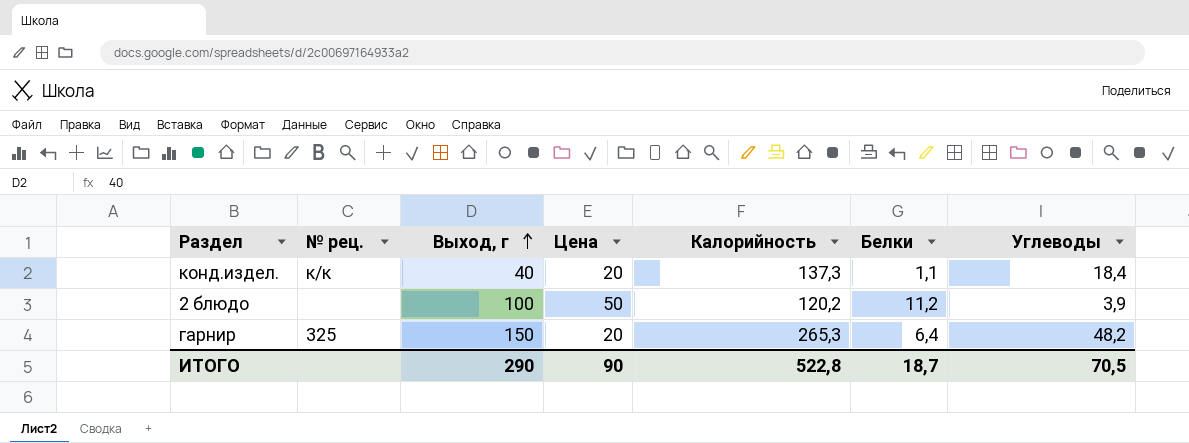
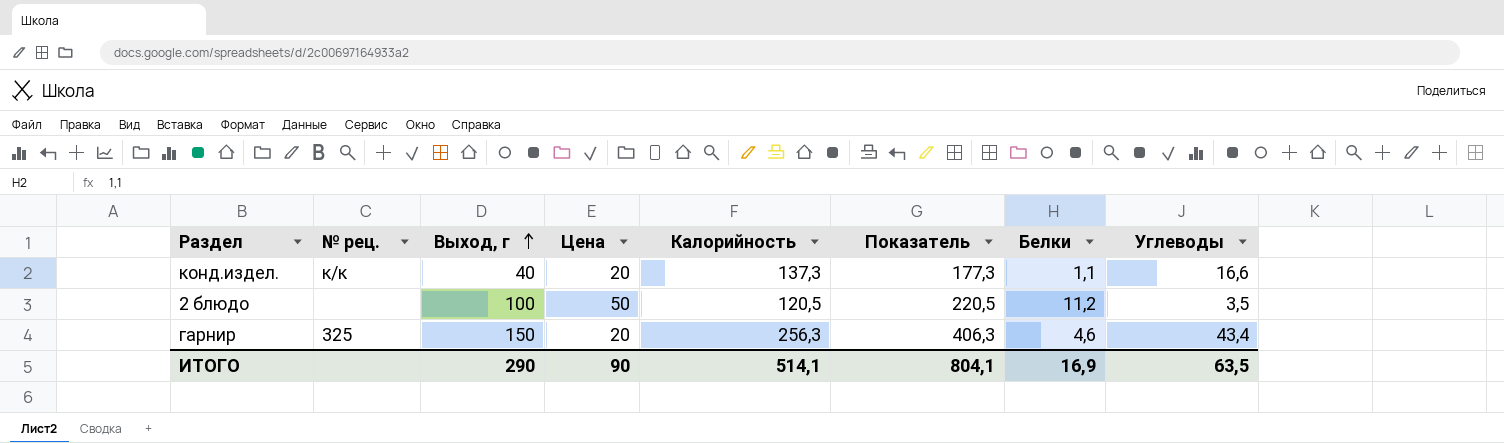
column Показатель | formula: none -> [Выход, г] + [Калорийность]
конд.издел. | Углеводы: 18,4 -> 16,6
2 блюдо | Калорийность: 120,2 -> 120,5
2 блюдо | Углеводы: 3,9 -> 3,5
гарнир | Калорийность: 265,3 -> 256,3
гарнир | Белки: 6,4 -> 4,6
гарнир | Углеводы: 48,2 -> 43,4
ИТОГО | Калорийность: 522,8 -> 514,1
ИТОГО | Белки: 18,7 -> 16,9
ИТОГО | Углеводы: 70,5 -> 63,5

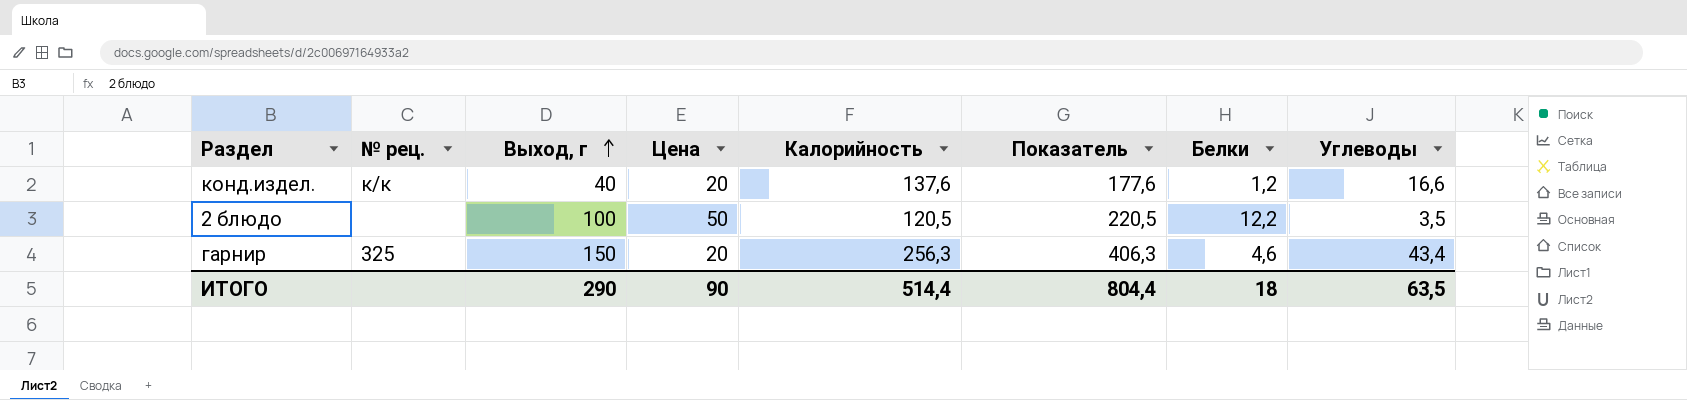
конд.издел. | Калорийность: 137,3 -> 137,6
конд.издел. | Показатель: 177,3 -> 177,6
конд.издел. | Белки: 1,1 -> 1,2
2 блюдо | Белки: 11,2 -> 12,2
ИТОГО | Калорийность: 514,1 -> 514,4
ИТОГО | Показатель: 804,1 -> 804,4
ИТОГО | Белки: 16,9 -> 18

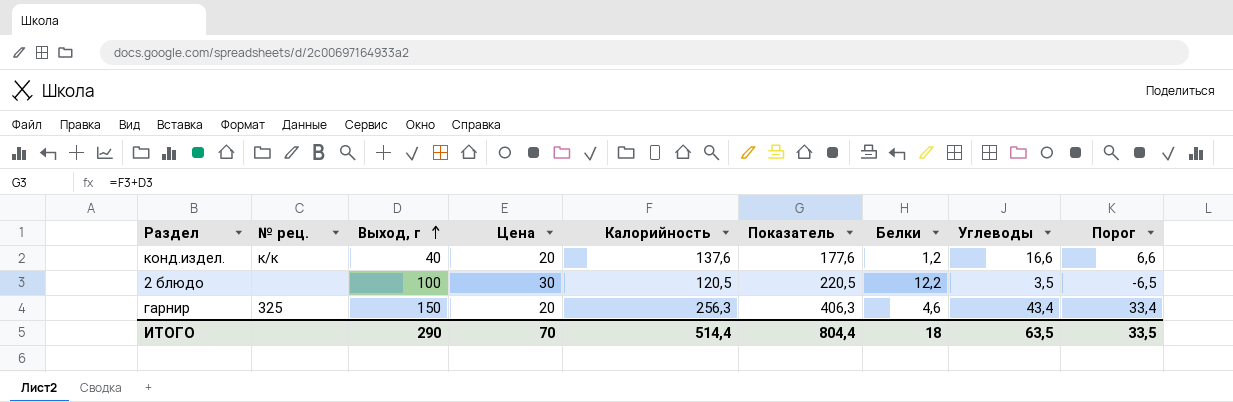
column Порог | formula: none -> [Углеводы] - 10
2 блюдо | Цена: 50 -> 30
ИТОГО | Цена: 90 -> 70

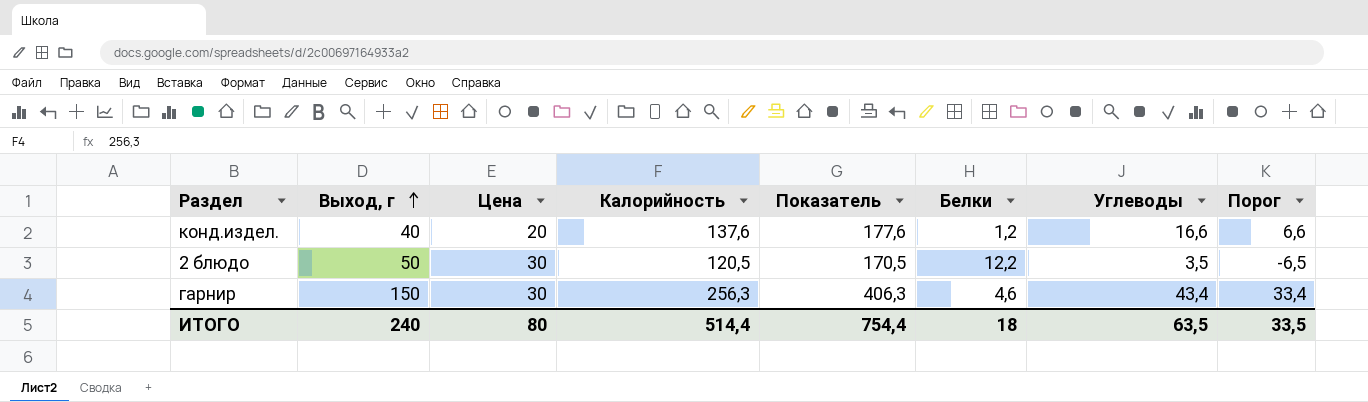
column № рец. | position: 2 -> none
2 блюдо | Выход, г: 100 -> 50
2 блюдо | Показатель: 220,5 -> 170,5
гарнир | Цена: 20 -> 30
ИТОГО | Выход, г: 290 -> 240
ИТОГО | Цена: 70 -> 80
ИТОГО | Показатель: 804,4 -> 754,4

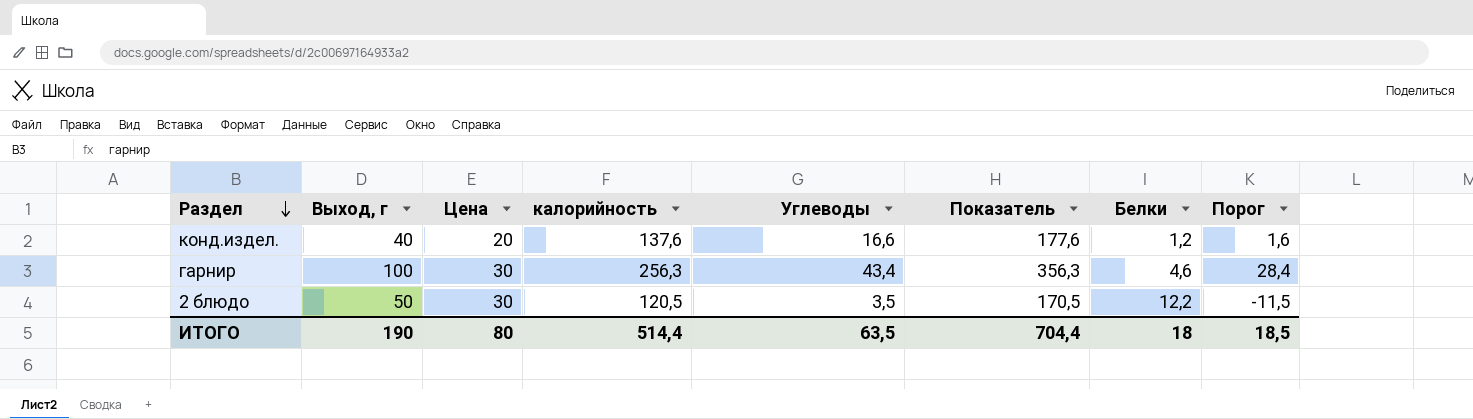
row order: Выход, г ascending -> Раздел descending
column name: Калорийность -> калорийность
column Углеводы | position: 7 -> 5
column Порог | formula: [Углеводы] - 10 -> [Углеводы] - 15
гарнир | Выход, г: 150 -> 100
гарнир | Показатель: 406,3 -> 356,3
ИТОГО | Выход, г: 240 -> 190
ИТОГО | Показатель: 754,4 -> 704,4
ИТОГО | Порог: 33,5 -> 18,5

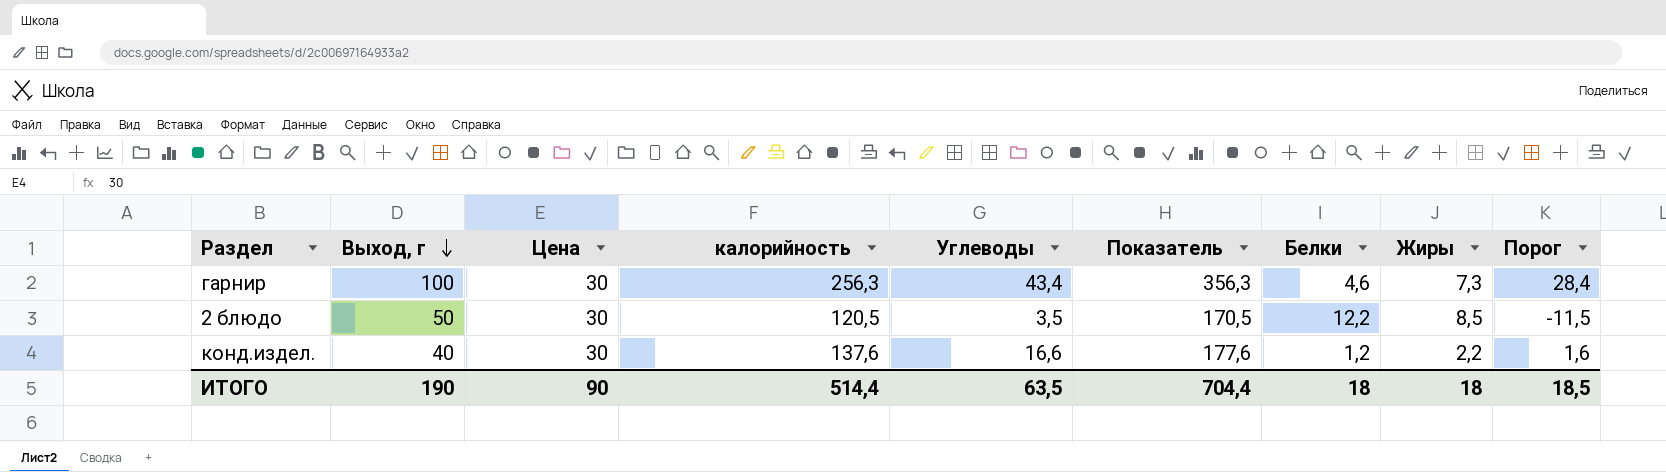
row order: Раздел descending -> Выход, г descending
column Жиры | position: none -> 8
конд.издел. | Цена: 20 -> 30
ИТОГО | Цена: 80 -> 90

